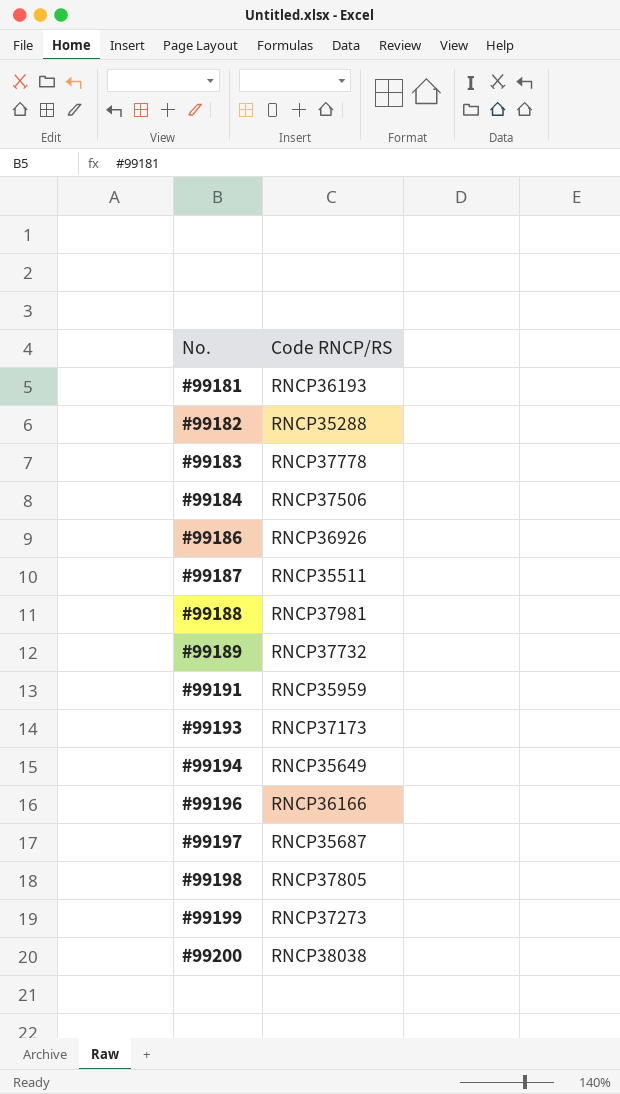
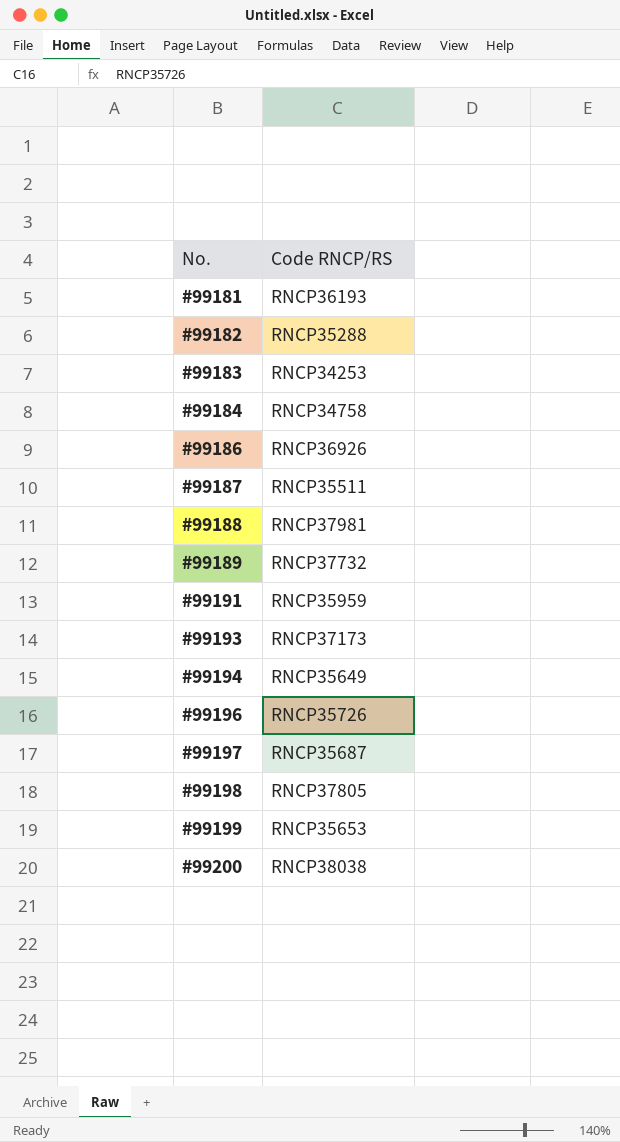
#99183 | Code RNCP/RS: RNCP37778 -> RNCP34253
#99184 | Code RNCP/RS: RNCP37506 -> RNCP34758
#99196 | Code RNCP/RS: RNCP36166 -> RNCP35726
#99199 | Code RNCP/RS: RNCP37273 -> RNCP35653

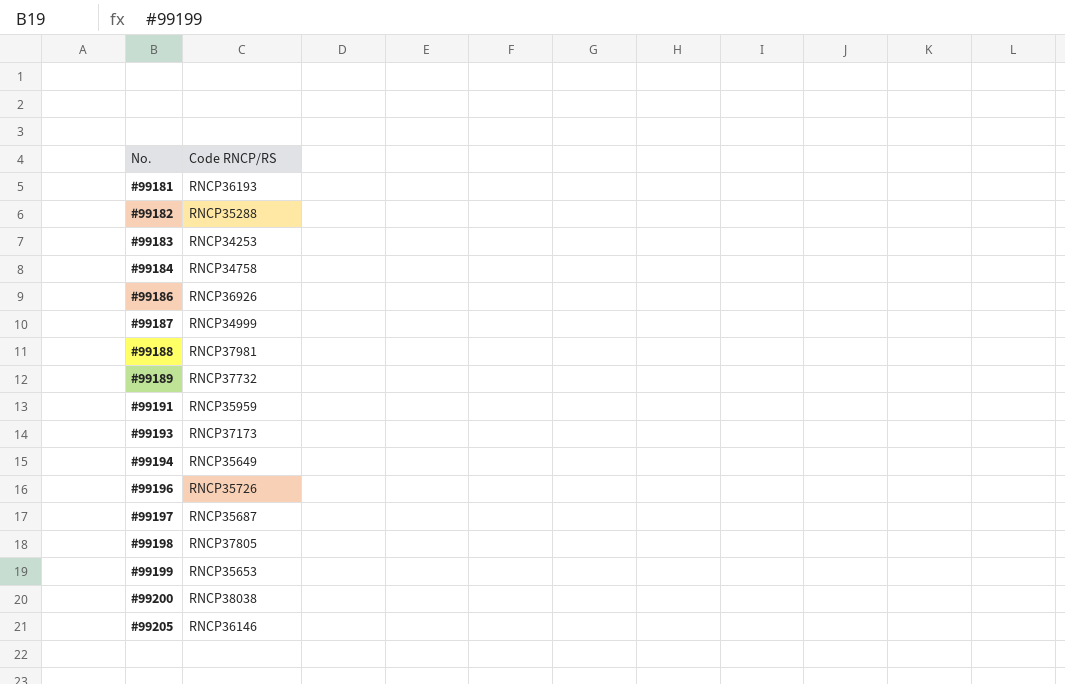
#99187 | Code RNCP/RS: RNCP35511 -> RNCP34999
row #99205: none -> RNCP36146

